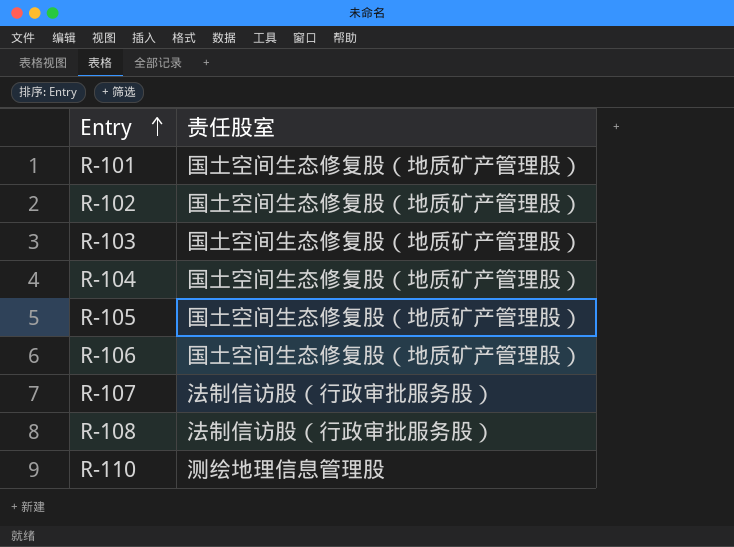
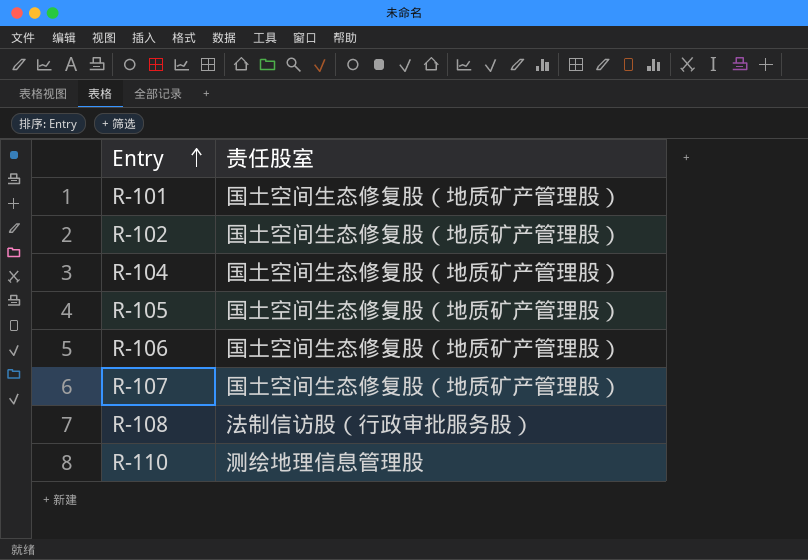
row R-103: 国土空间生态修复股（地质矿产管理股） -> none
R-107 | 责任股室: 法制信访股（行政审批服务股） -> 国土空间生态修复股（地质矿产管理股）

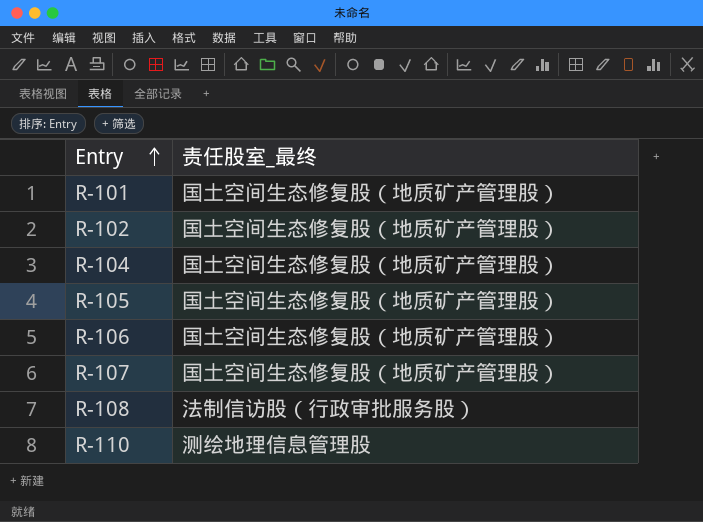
column name: 责任股室 -> 责任股室_最终

